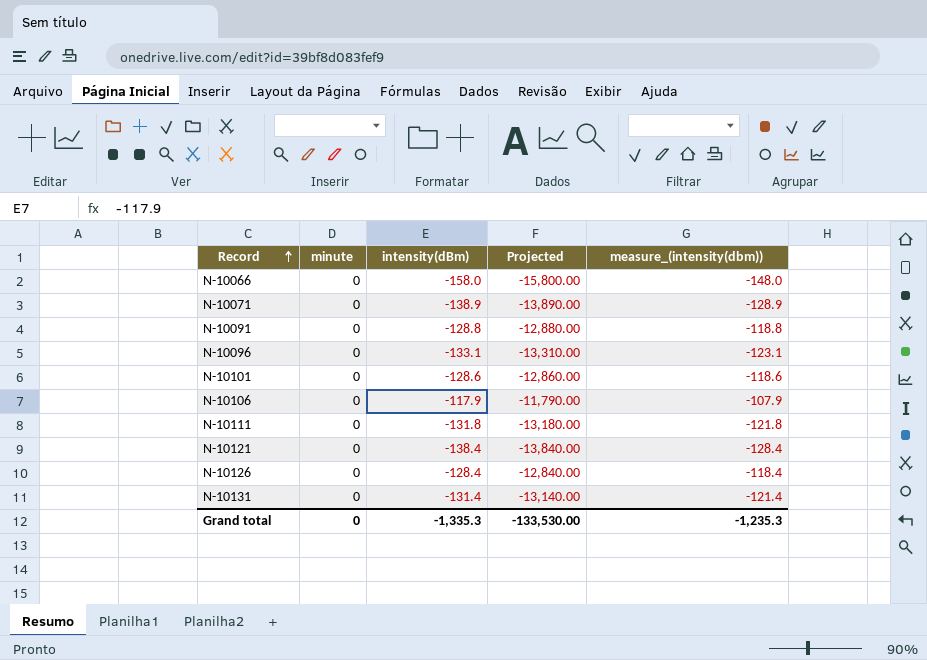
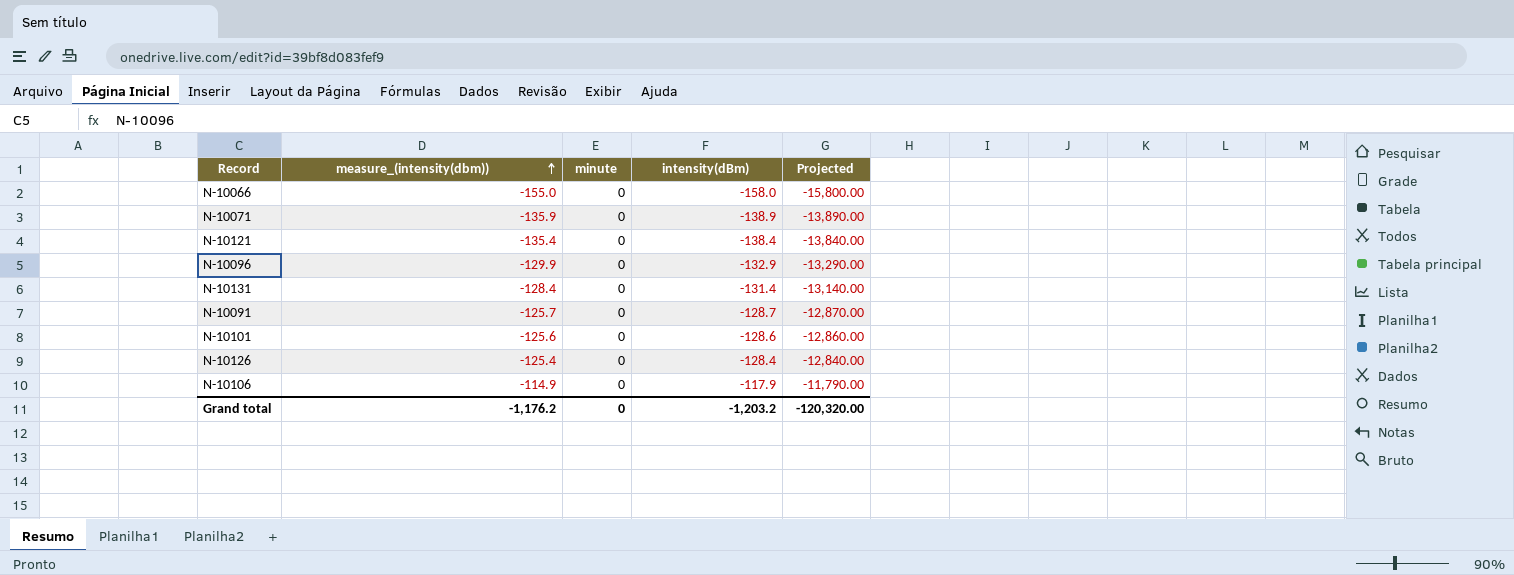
row order: Record ascending -> measure_(intensity(dbm)) ascending
column measure_(intensity(dbm)) | formula: [intensity(dBm)] + 10 -> [intensity(dBm)] + 3
column measure_(intensity(dbm)) | position: 5 -> 2
row N-10111: 0 | -131.8 | -13,180.00 | -121.8 -> none
N-10096 | intensity(dBm): -133.1 -> -132.9
N-10096 | Projected: -13,310.00 -> -13,290.00
N-10091 | intensity(dBm): -128.8 -> -128.7
N-10091 | Projected: -12,880.00 -> -12,870.00
Grand total | measure_(intensity(dbm)): -1,235.3 -> -1,176.2
Grand total | intensity(dBm): -1,335.3 -> -1,203.2
Grand total | Projected: -133,530.00 -> -120,320.00

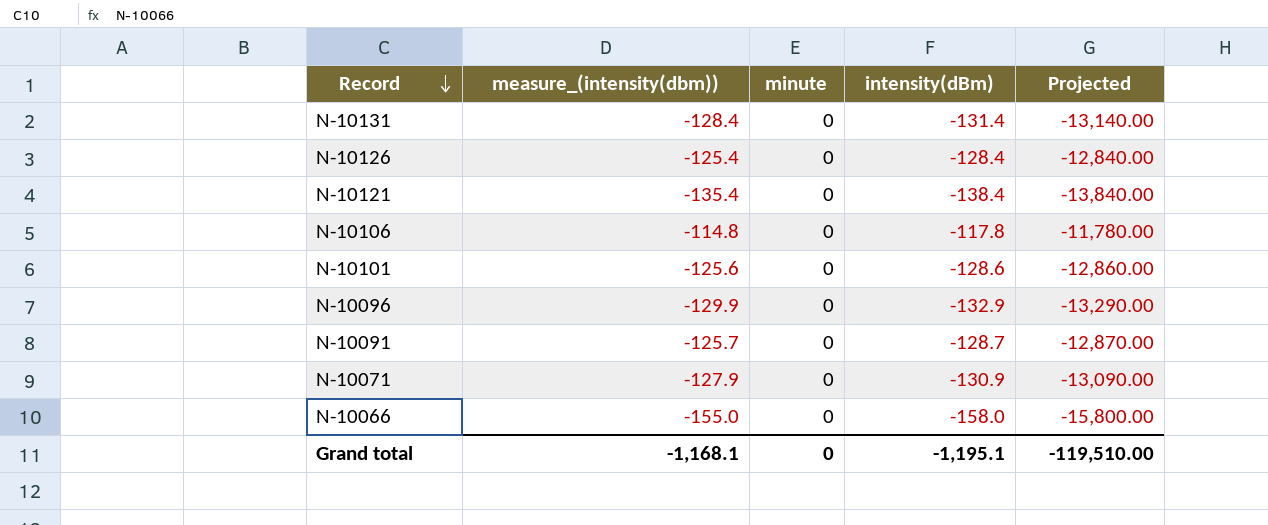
row order: measure_(intensity(dbm)) ascending -> Record descending
N-10106 | measure_(intensity(dbm)): -114.9 -> -114.8
N-10106 | intensity(dBm): -117.9 -> -117.8
N-10106 | Projected: -11,790.00 -> -11,780.00
N-10071 | measure_(intensity(dbm)): -135.9 -> -127.9
N-10071 | intensity(dBm): -138.9 -> -130.9
N-10071 | Projected: -13,890.00 -> -13,090.00
Grand total | measure_(intensity(dbm)): -1,176.2 -> -1,168.1
Grand total | intensity(dBm): -1,203.2 -> -1,195.1
Grand total | Projected: -120,320.00 -> -119,510.00

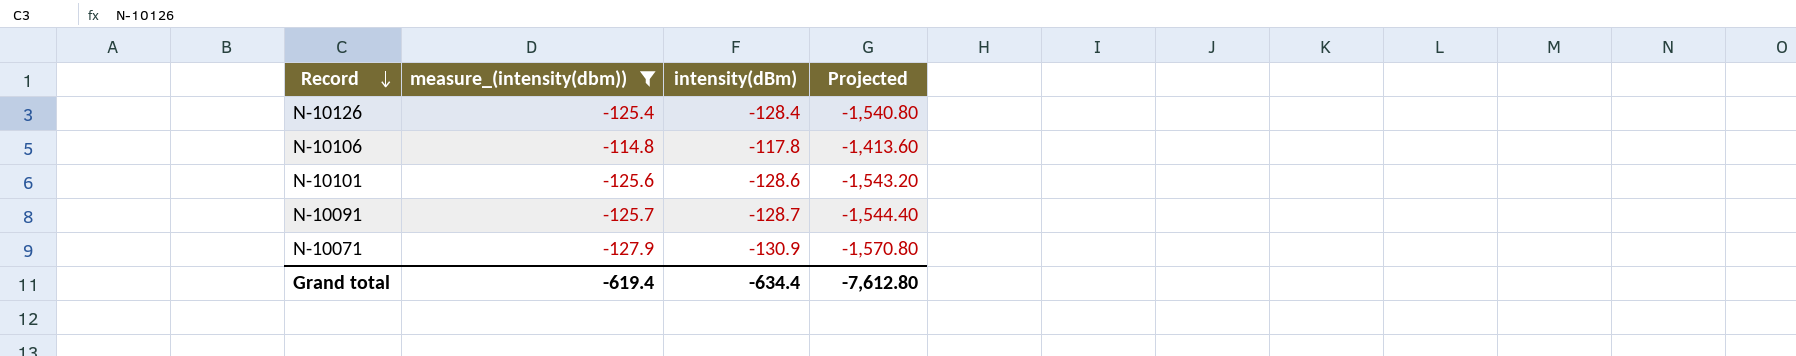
filter: none -> measure_(intensity(dbm)) >= -127.9
column minute | position: 3 -> none
column Projected | formula: [intensity(dBm)] * 100 -> [intensity(dBm)] * 12
Grand total | measure_(intensity(dbm)): -1,168.1 -> -619.4
Grand total | intensity(dBm): -1,195.1 -> -634.4
Grand total | Projected: -119,510.00 -> -7,612.80

